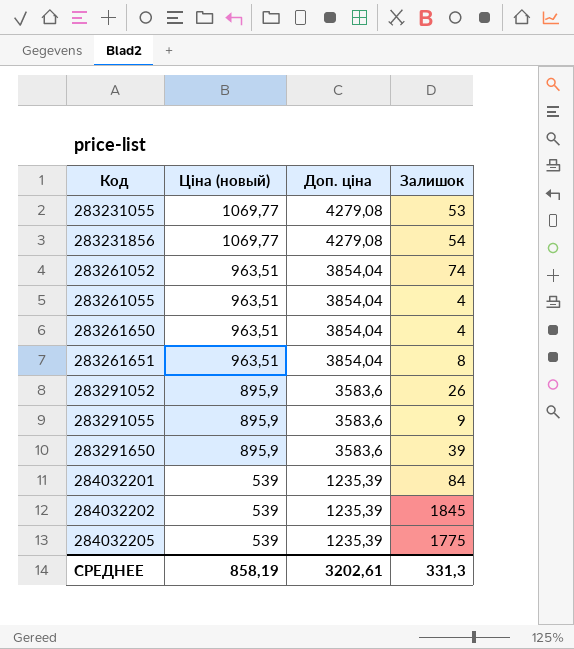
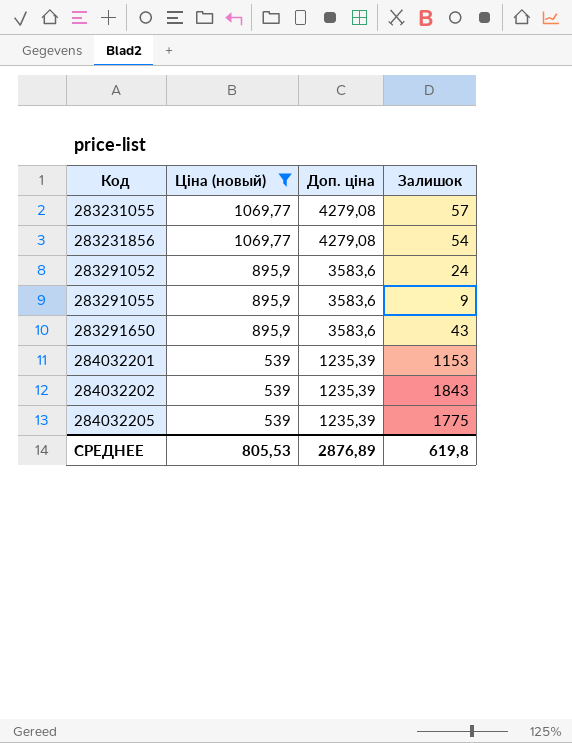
filter: none -> Ціна (новый) != 963,51
283231055 | Залишок: 53 -> 57
283291052 | Залишок: 26 -> 24
283291650 | Залишок: 39 -> 43
284032201 | Залишок: 84 -> 1153
284032202 | Залишок: 1845 -> 1843
СРЕДНЕЕ | Ціна (новый): 858,19 -> 805,53
СРЕДНЕЕ | Доп. ціна: 3202,61 -> 2876,89
СРЕДНЕЕ | Залишок: 331,3 -> 619,8

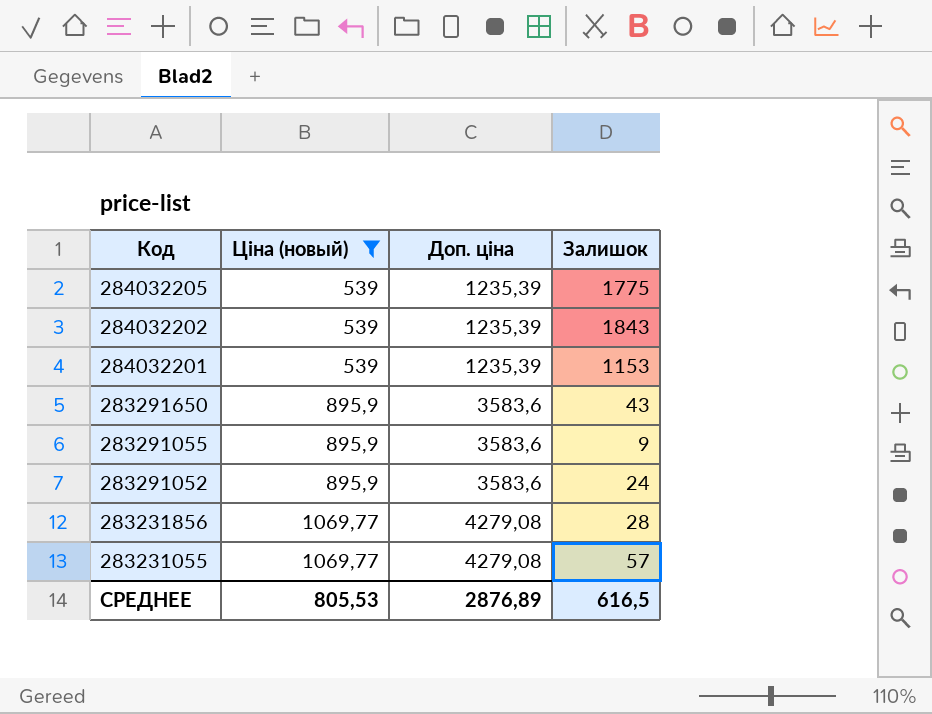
row order: Код ascending -> Код descending
283231856 | Залишок: 54 -> 28
СРЕДНЕЕ | Залишок: 619,8 -> 616,5

